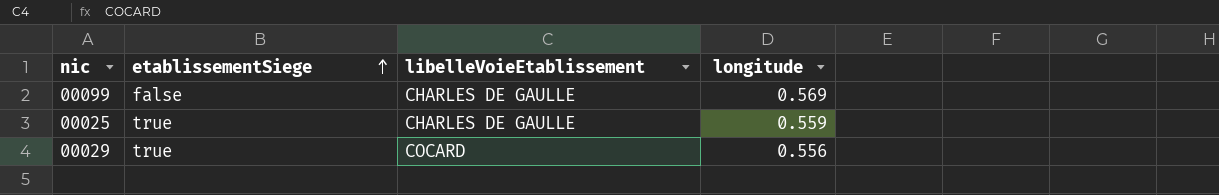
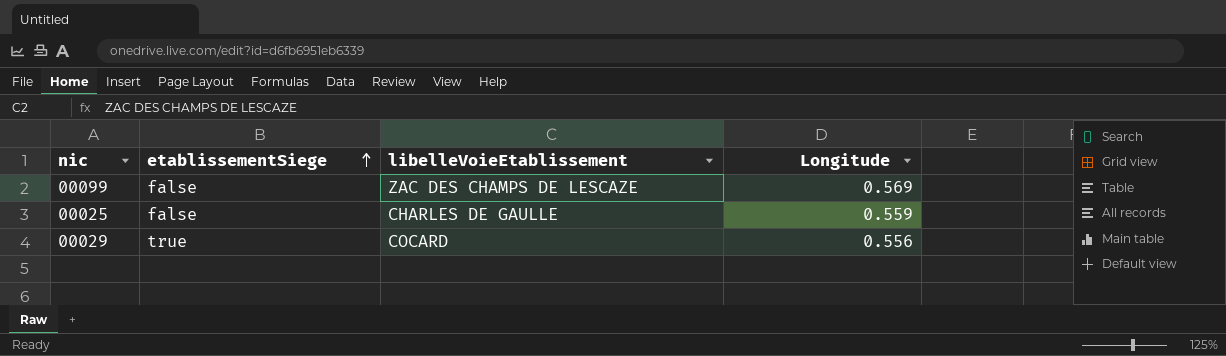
column name: longitude -> Longitude
00099 | libelleVoieEtablissement: CHARLES DE GAULLE -> ZAC DES CHAMPS DE LESCAZE
00025 | etablissementSiege: true -> false

